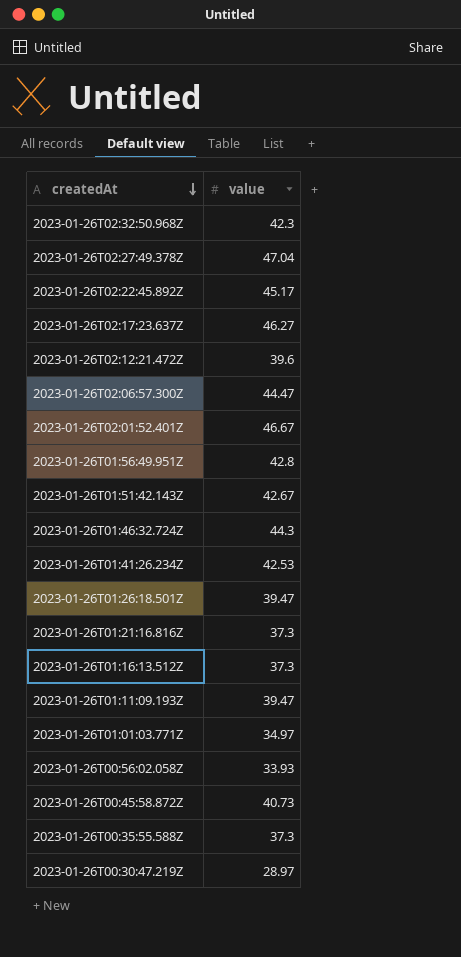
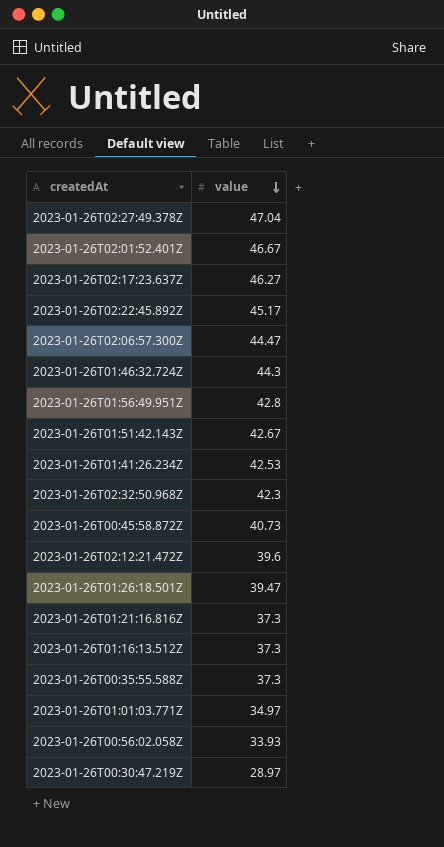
row order: createdAt descending -> value descending
row 2023-01-26T01:11:09.193Z: 39.47 -> none

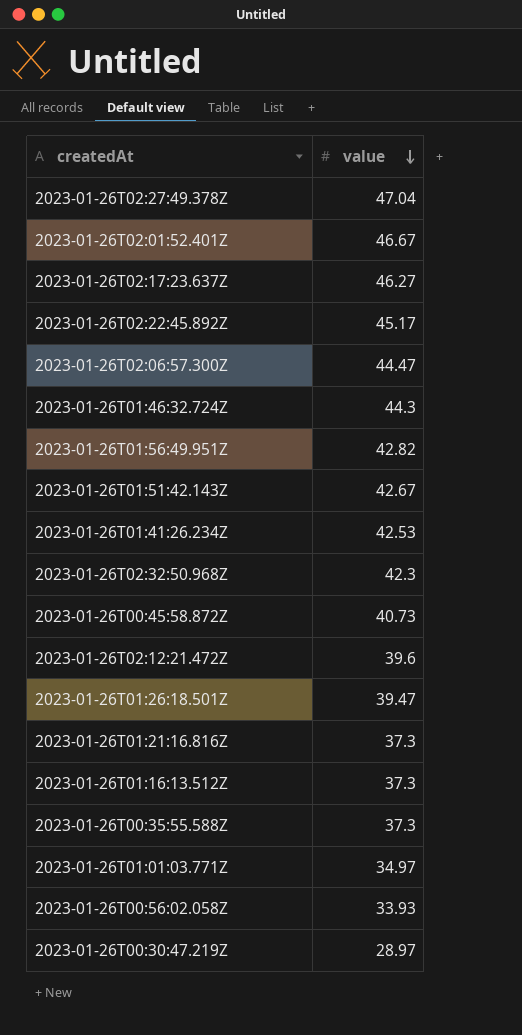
2023-01-26T01:56:49.951Z | value: 42.8 -> 42.82

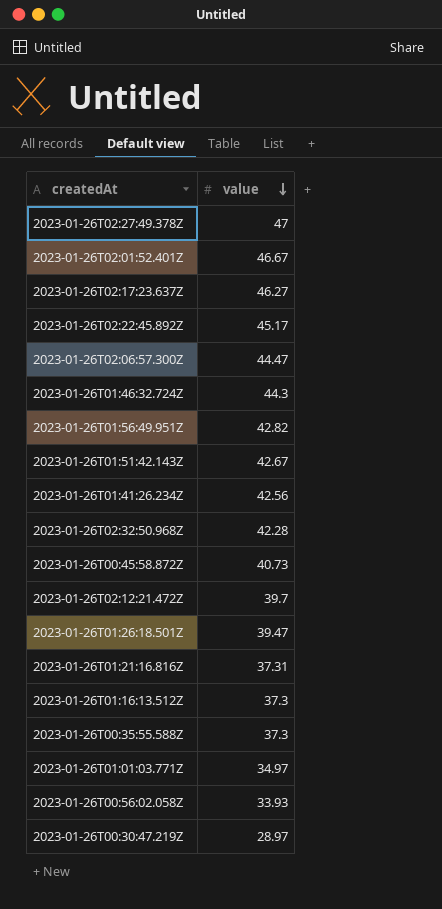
2023-01-26T02:27:49.378Z | value: 47.04 -> 47
2023-01-26T01:41:26.234Z | value: 42.53 -> 42.56
2023-01-26T02:32:50.968Z | value: 42.3 -> 42.28
2023-01-26T02:12:21.472Z | value: 39.6 -> 39.7
2023-01-26T01:21:16.816Z | value: 37.3 -> 37.31

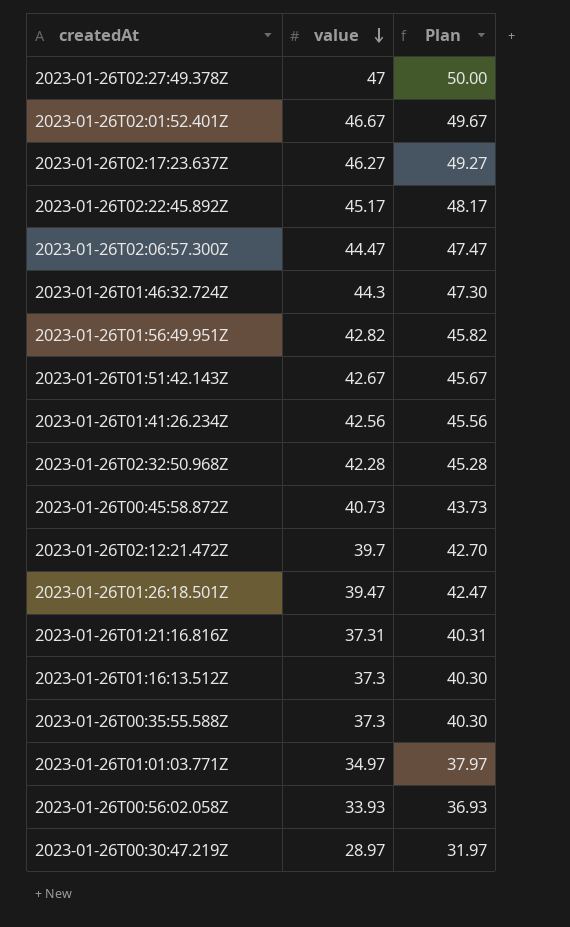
column Plan | formula: none -> [value] + 3

